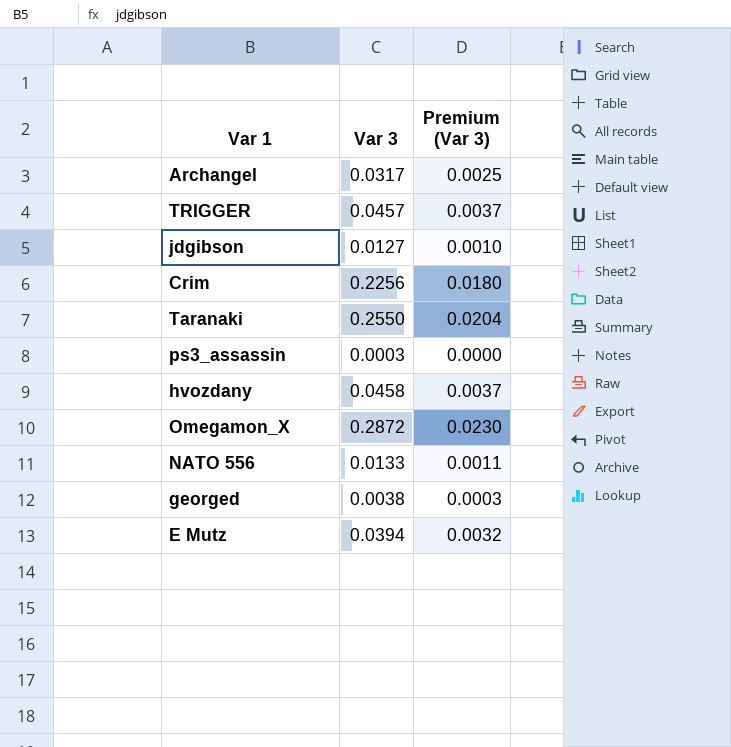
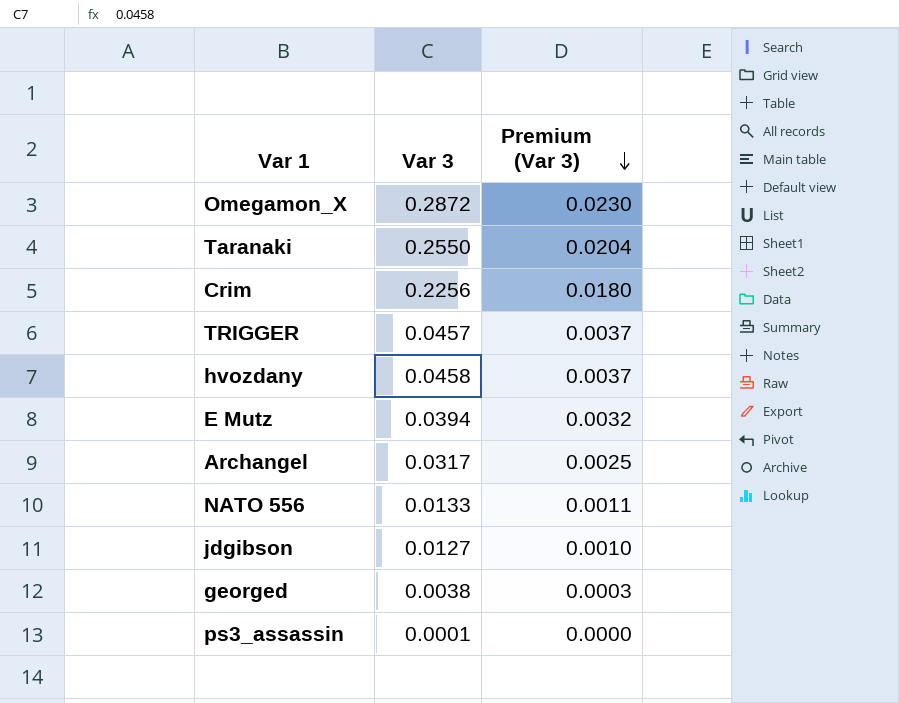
row order: none -> Premium (Var 3) descending
ps3_assassin | Var 3: 0.0003 -> 0.0001

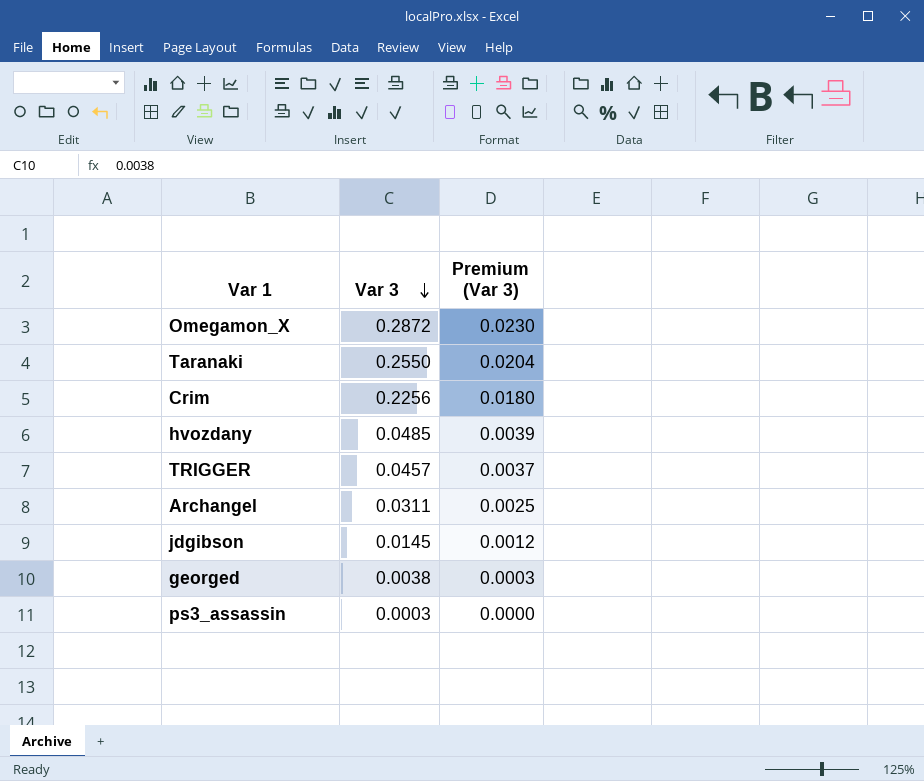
row order: Premium (Var 3) descending -> Var 3 descending
row E Mutz: 0.0394 | 0.0032 -> none
row NATO 556: 0.0133 | 0.0011 -> none
hvozdany | Var 3: 0.0458 -> 0.0485
hvozdany | Premium (Var 3): 0.0037 -> 0.0039
Archangel | Var 3: 0.0317 -> 0.0311
jdgibson | Var 3: 0.0127 -> 0.0145
jdgibson | Premium (Var 3): 0.0010 -> 0.0012
ps3_assassin | Var 3: 0.0001 -> 0.0003

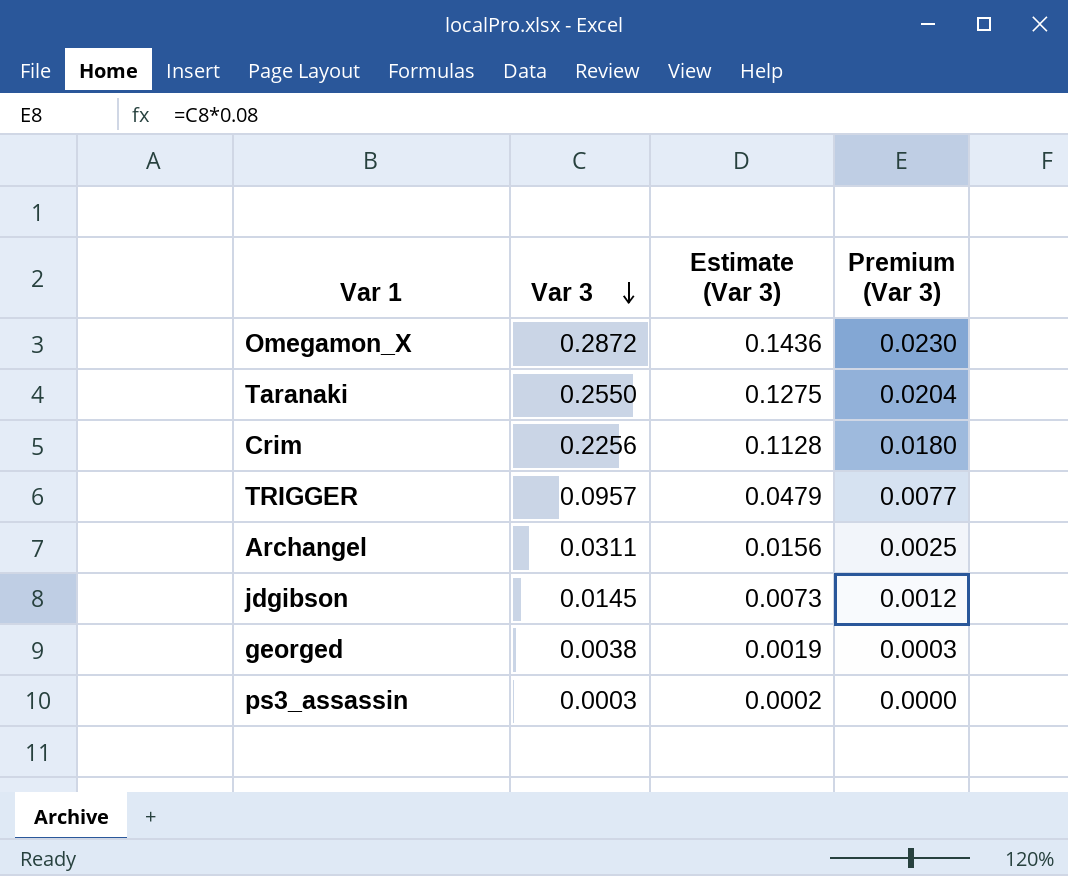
column Estimate (Var 3) | formula: none -> [Var 3] * 0.5
row hvozdany: 0.0485 | 0.0039 -> none
TRIGGER | Var 3: 0.0457 -> 0.0957
TRIGGER | Premium (Var 3): 0.0037 -> 0.0077

